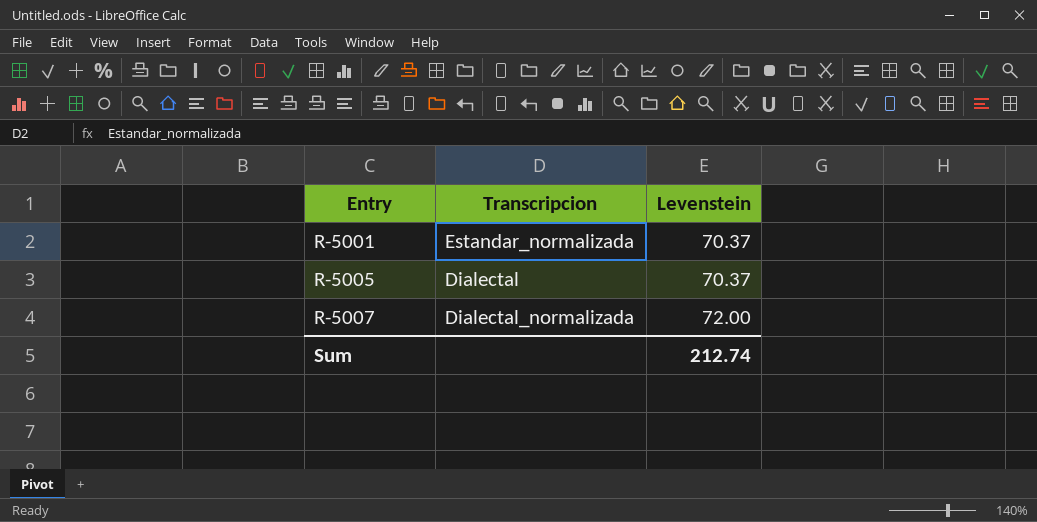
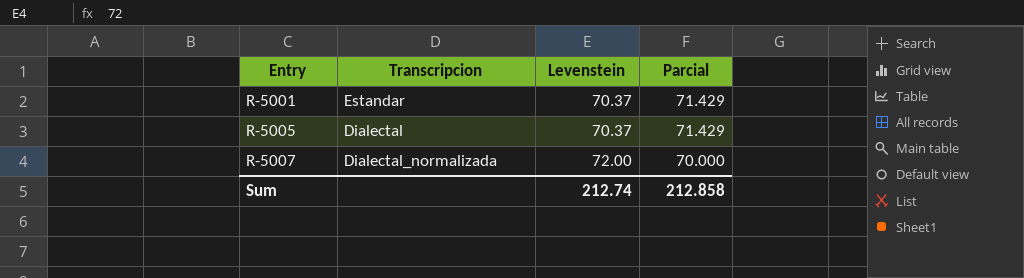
column Parcial | position: none -> 4
R-5001 | Transcripcion: Estandar_normalizada -> Estandar

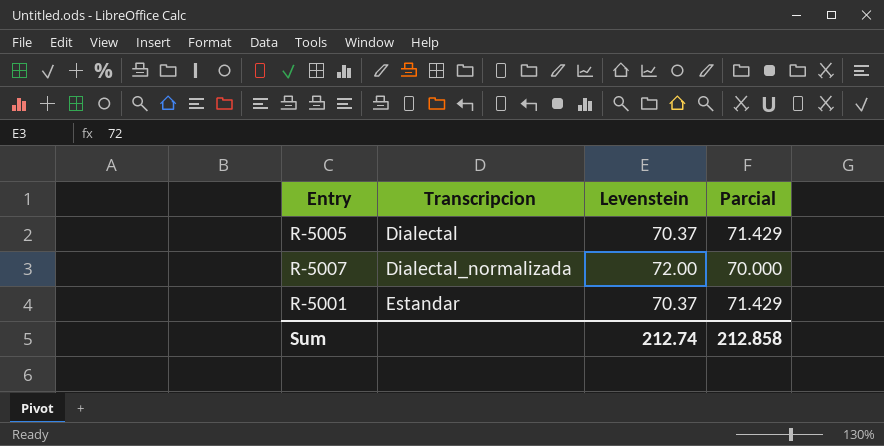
row order: Entry ascending -> Transcripcion ascending

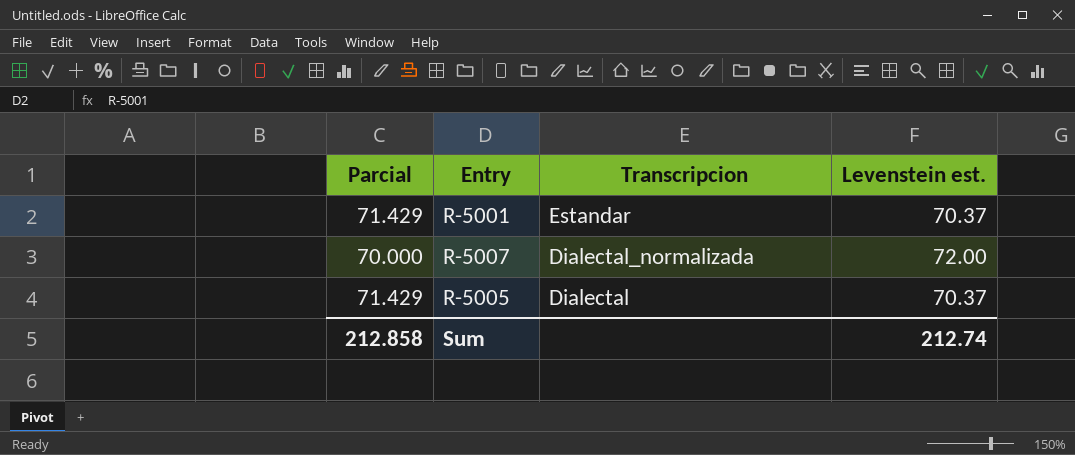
row order: Transcripcion ascending -> Transcripcion descending
column Parcial | position: 4 -> 1
column name: Levenstein -> Levenstein est.

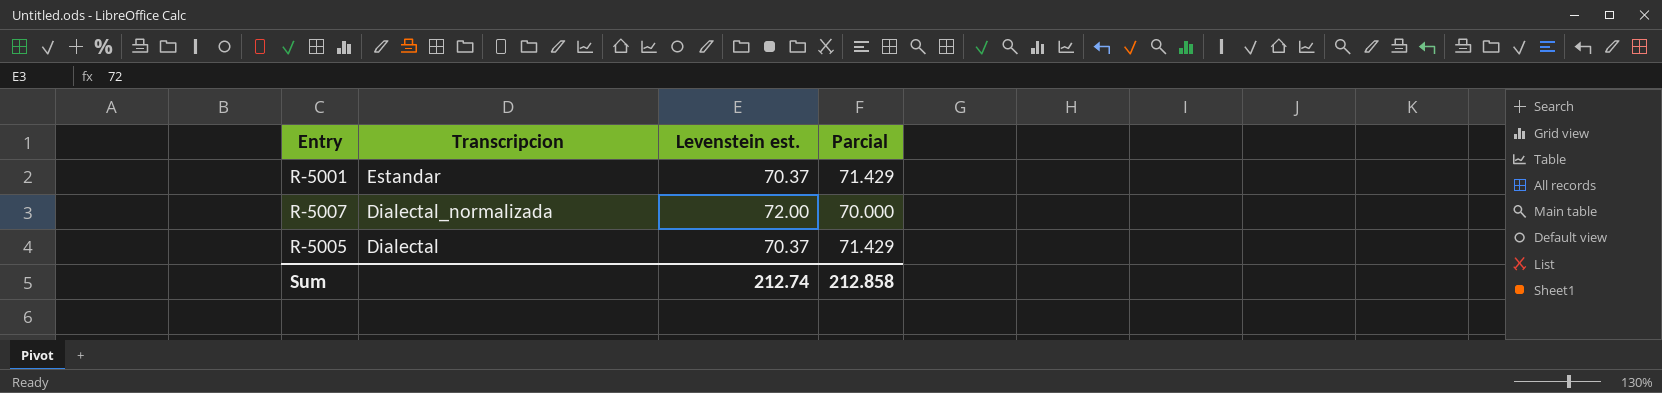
column Parcial | position: 1 -> 4

